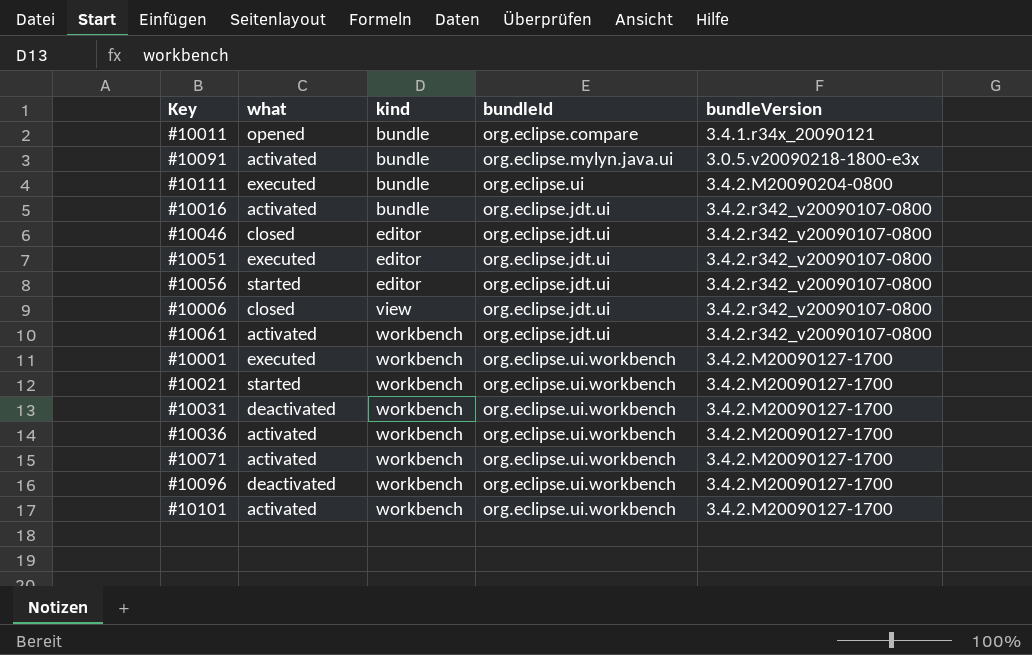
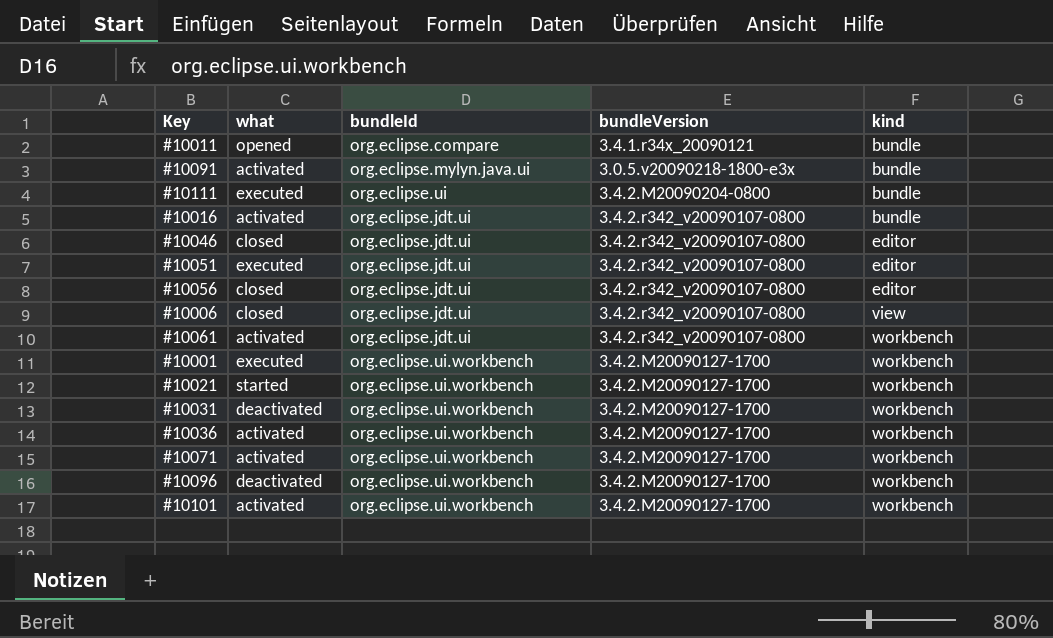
column kind | position: 3 -> 5
#10056 | what: started -> closed

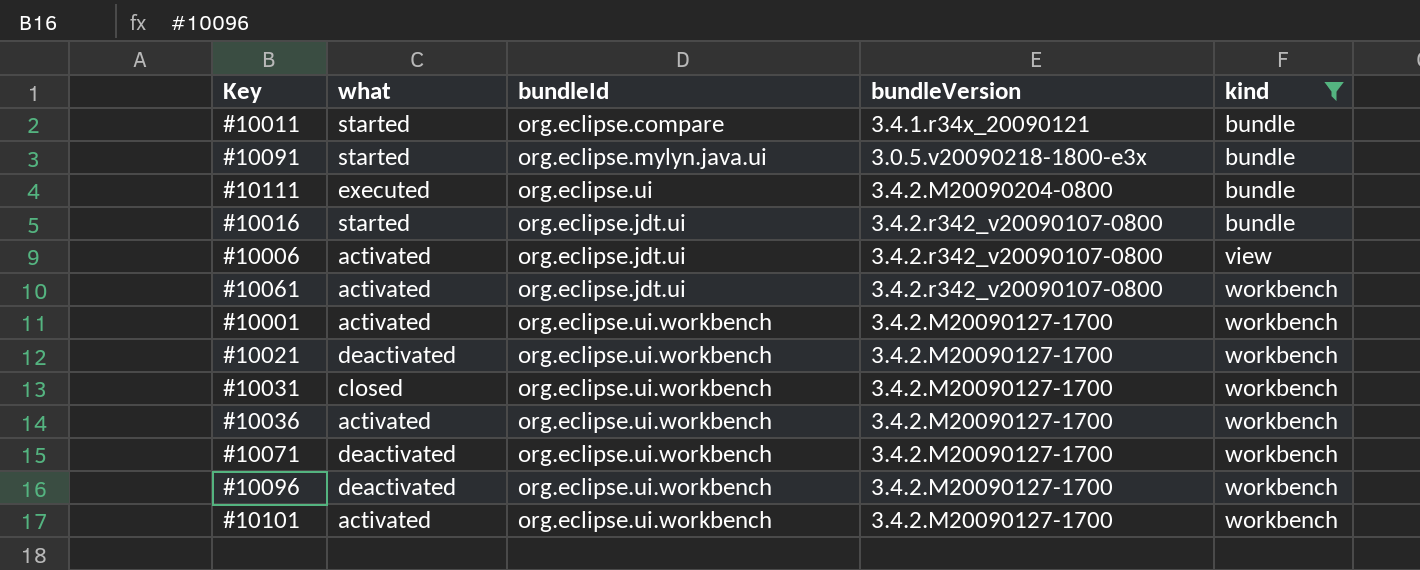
filter: none -> kind != editor
#10011 | what: opened -> started
#10091 | what: activated -> started
#10016 | what: activated -> started
#10006 | what: closed -> activated
#10001 | what: executed -> activated
#10021 | what: started -> deactivated
#10031 | what: deactivated -> closed
#10071 | what: activated -> deactivated

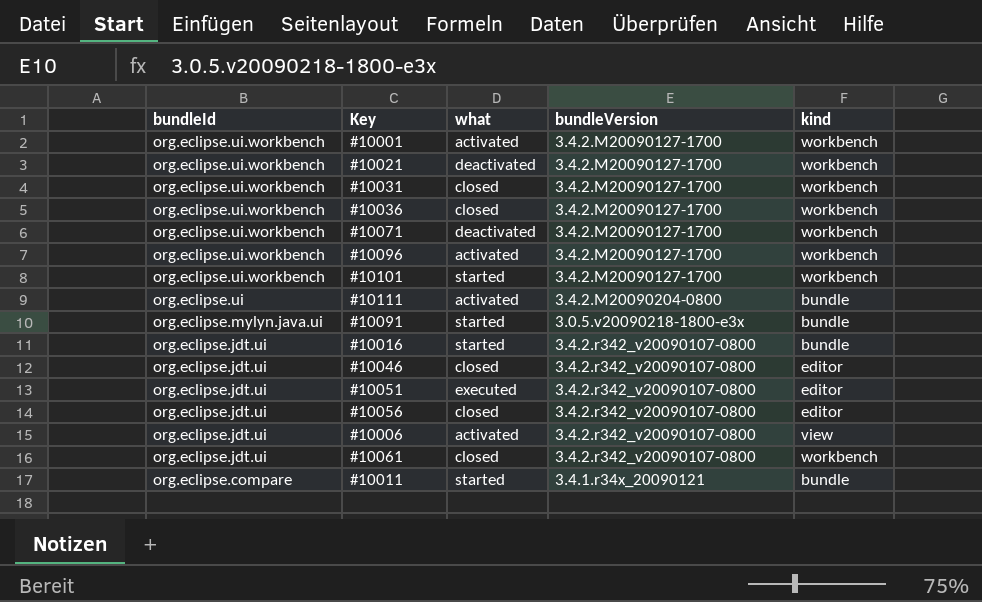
filter: kind != editor -> none
row order: kind ascending -> bundleId descending
column bundleId | position: 3 -> 1
#10036 | what: activated -> closed
#10096 | what: deactivated -> activated
#10101 | what: activated -> started
#10111 | what: executed -> activated
#10061 | what: activated -> closed

